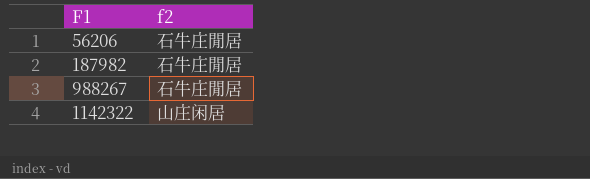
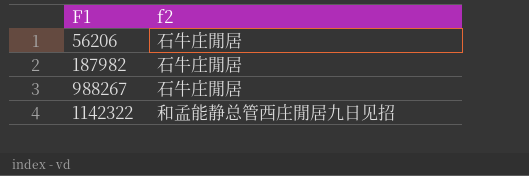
1142322 | f2: 山庄闲居 -> 和孟能静总管西庄閒居九日见招

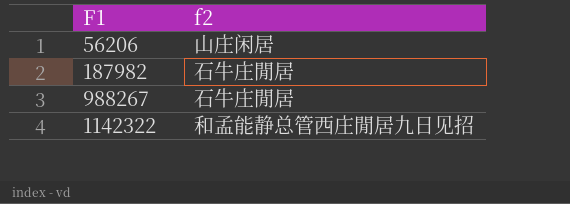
56206 | f2: 石牛庄閒居 -> 山庄闲居

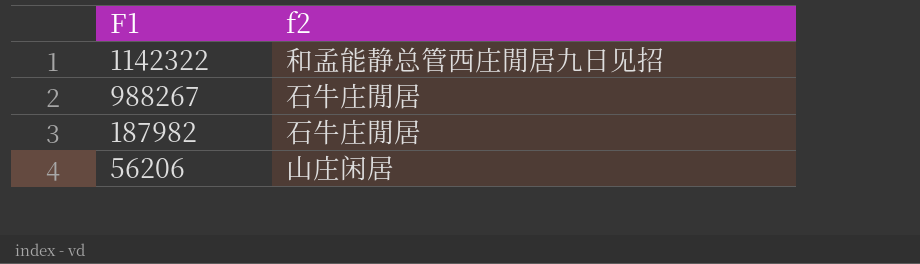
row order: F1 ascending -> F1 descending

